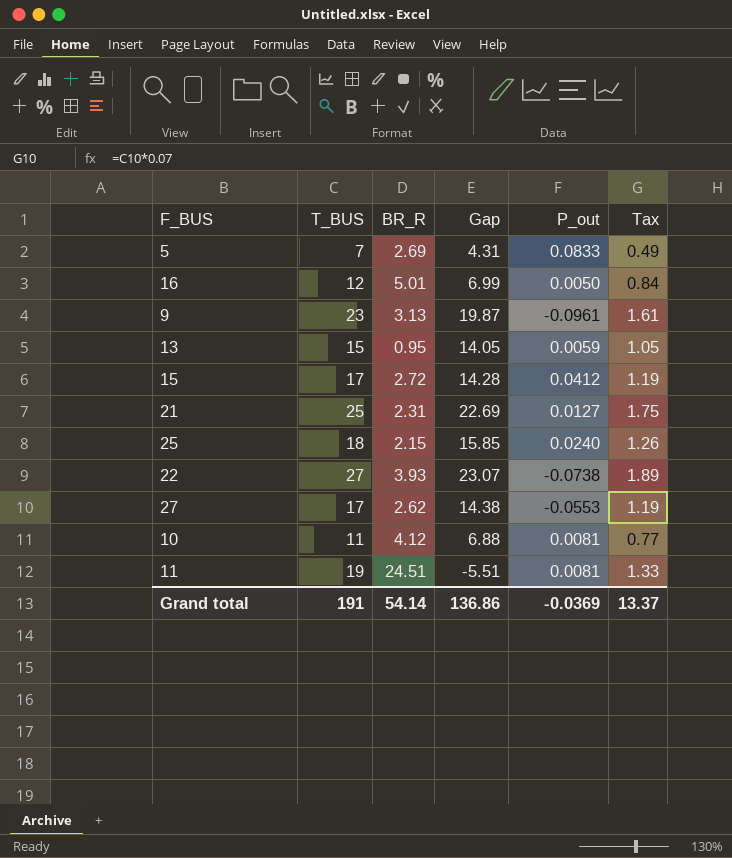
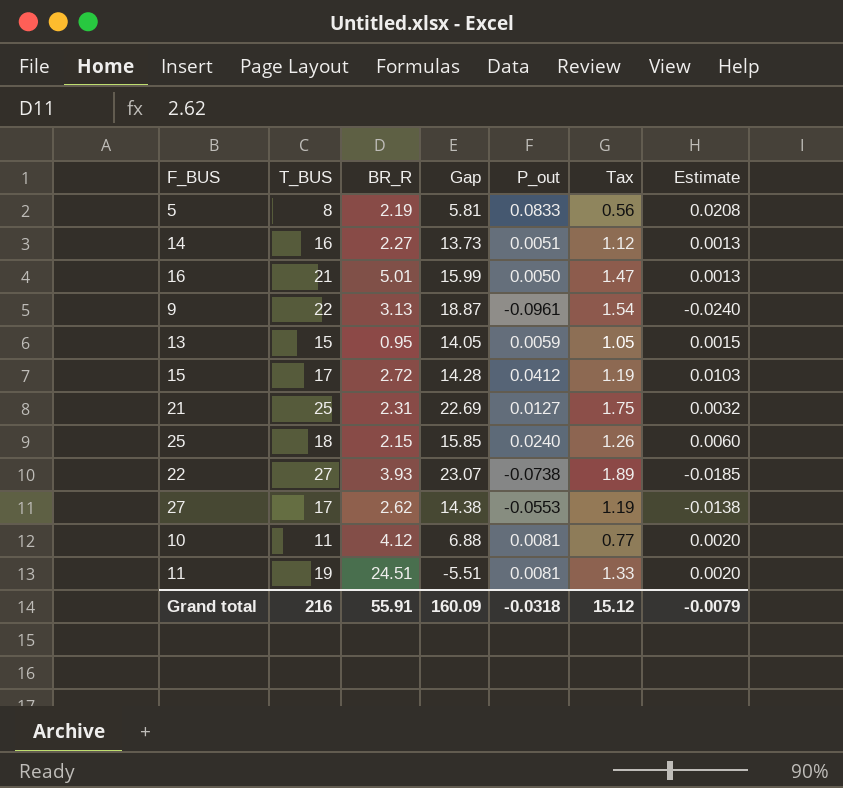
column Estimate | formula: none -> [P_out] * 0.25
5 | T_BUS: 7 -> 8
5 | BR_R: 2.69 -> 2.19
5 | Gap: 4.31 -> 5.81
5 | Tax: 0.49 -> 0.56
row 14: none -> 16 | 2.27 | 13.73 | 0.0051 | 1.12 | 0.0013
16 | T_BUS: 12 -> 21
16 | Gap: 6.99 -> 15.99
16 | Tax: 0.84 -> 1.47
9 | T_BUS: 23 -> 22
9 | Gap: 19.87 -> 18.87
9 | Tax: 1.61 -> 1.54
Grand total | T_BUS: 191 -> 216
Grand total | BR_R: 54.14 -> 55.91
Grand total | Gap: 136.86 -> 160.09
Grand total | P_out: -0.0369 -> -0.0318
Grand total | Tax: 13.37 -> 15.12

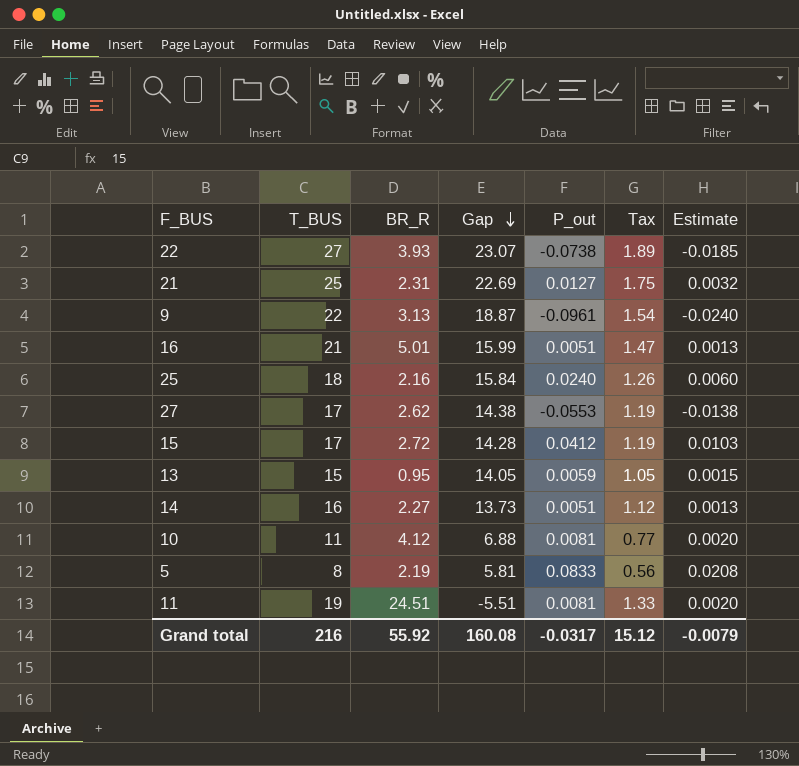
row order: none -> Gap descending
16 | P_out: 0.0050 -> 0.0051
25 | BR_R: 2.15 -> 2.16
25 | Gap: 15.85 -> 15.84
Grand total | BR_R: 55.91 -> 55.92
Grand total | Gap: 160.09 -> 160.08
Grand total | P_out: -0.0318 -> -0.0317

